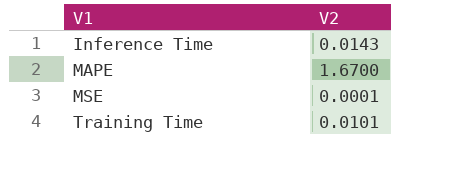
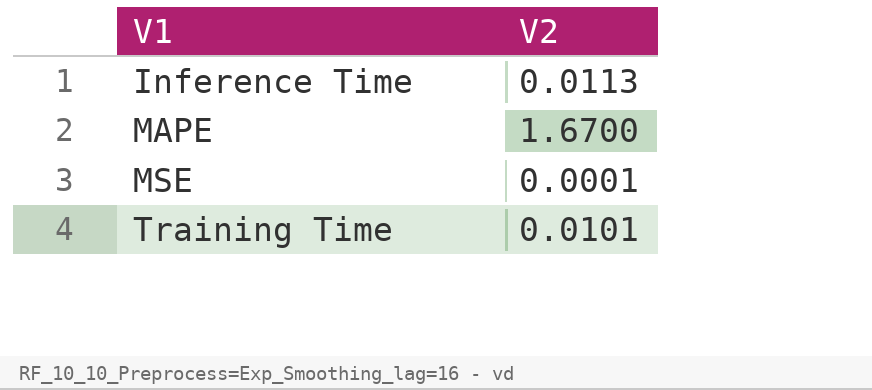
Inference Time | V2: 0.0143 -> 0.0113

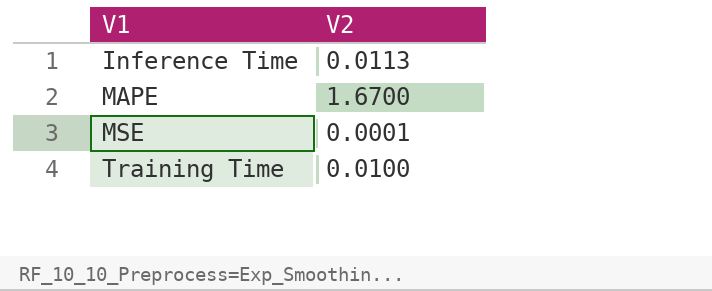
Training Time | V2: 0.0101 -> 0.0100

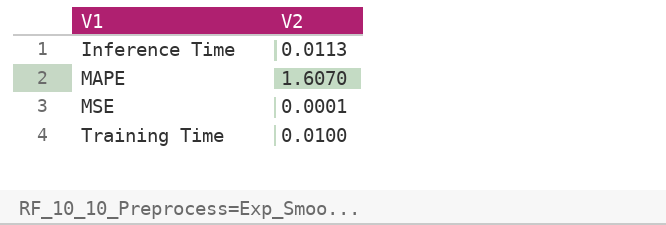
MAPE | V2: 1.6700 -> 1.6070

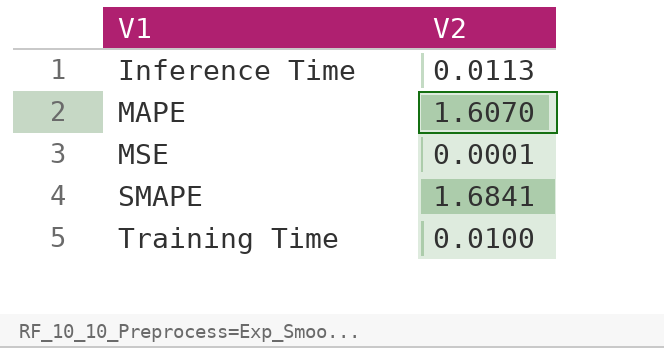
row SMAPE: none -> 1.6841

